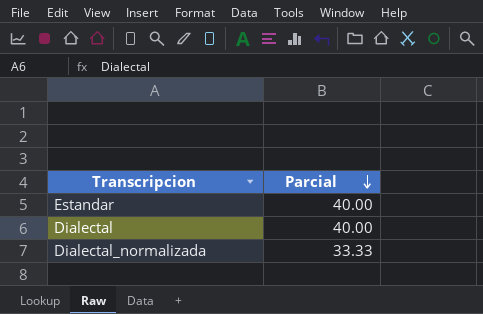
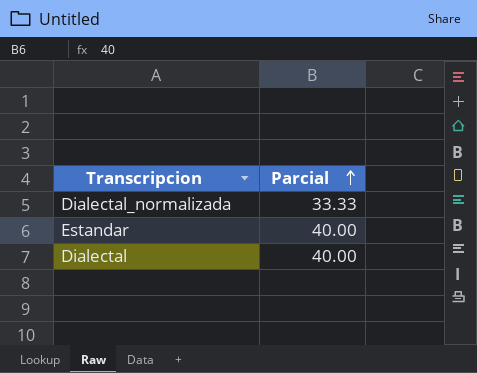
row order: Parcial descending -> Parcial ascending

